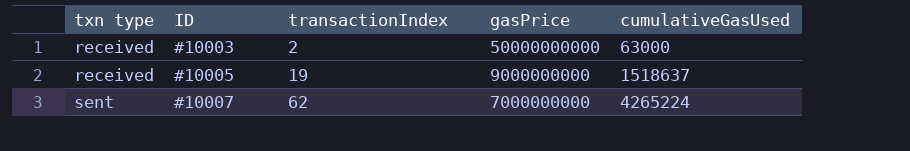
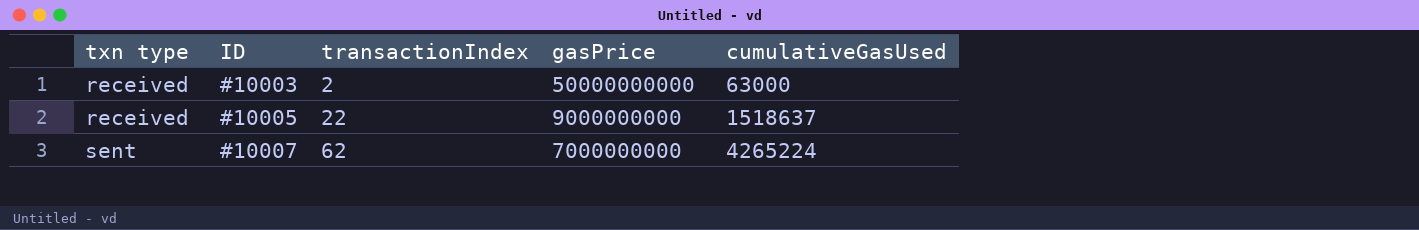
#10005 | transactionIndex: 19 -> 22

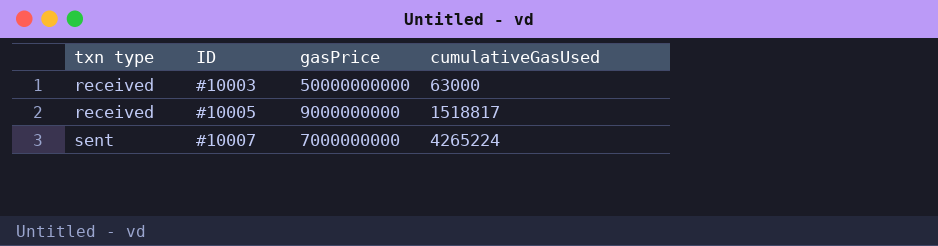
column transactionIndex | position: 3 -> none
#10005 | cumulativeGasUsed: 1518637 -> 1518817

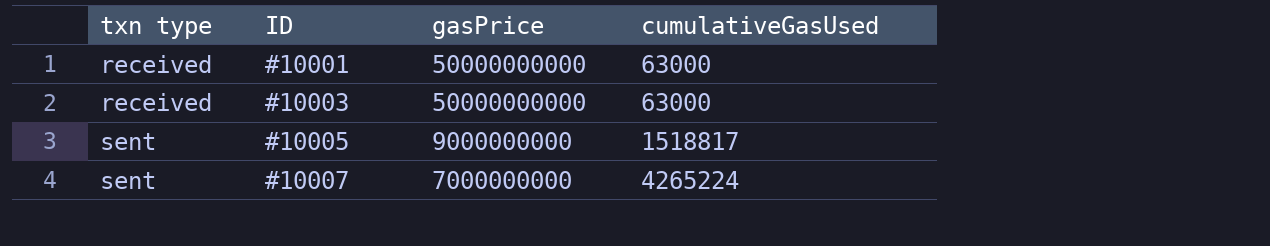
row #10001: none -> received | 50000000000 | 63000
#10005 | txn type: received -> sent

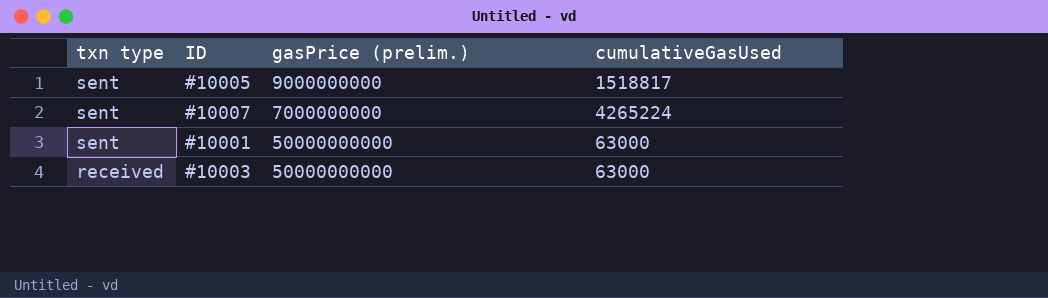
row order: txn type ascending -> txn type descending
column name: gasPrice -> gasPrice (prelim.)
#10001 | txn type: received -> sent

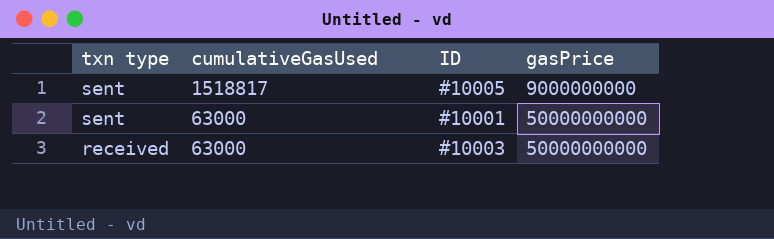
column cumulativeGasUsed | position: 4 -> 2
column name: gasPrice (prelim.) -> gasPrice
row #10007: sent | 7000000000 | 4265224 -> none

